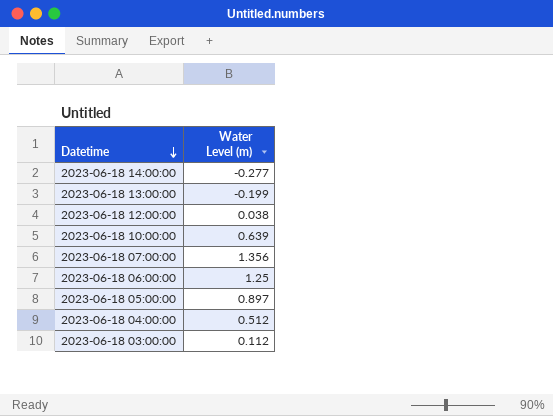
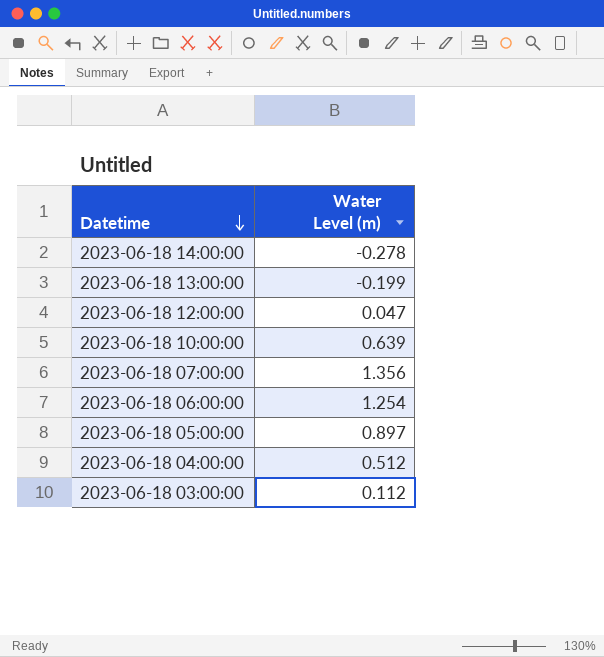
2023-06-18 14:00:00 | Water Level (m): -0.277 -> -0.278
2023-06-18 12:00:00 | Water Level (m): 0.038 -> 0.047
2023-06-18 06:00:00 | Water Level (m): 1.25 -> 1.254

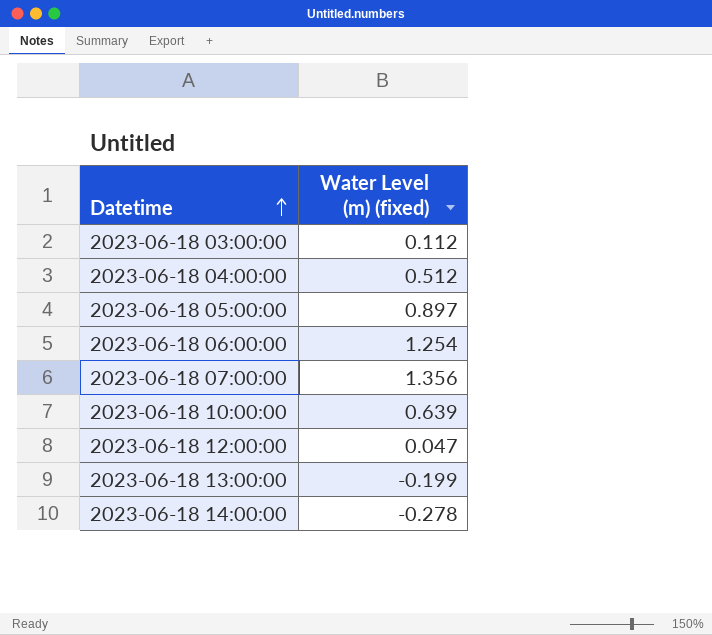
row order: Datetime descending -> Datetime ascending
column name: Water Level (m) -> Water Level (m) (fixed)

